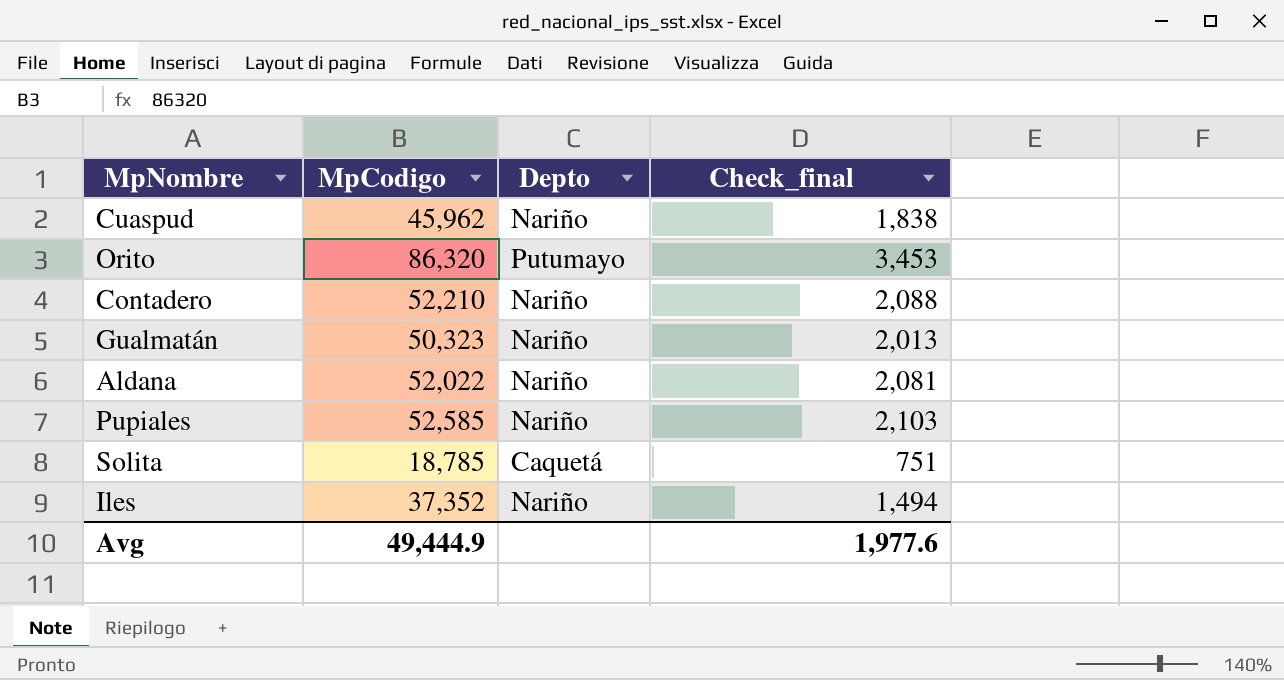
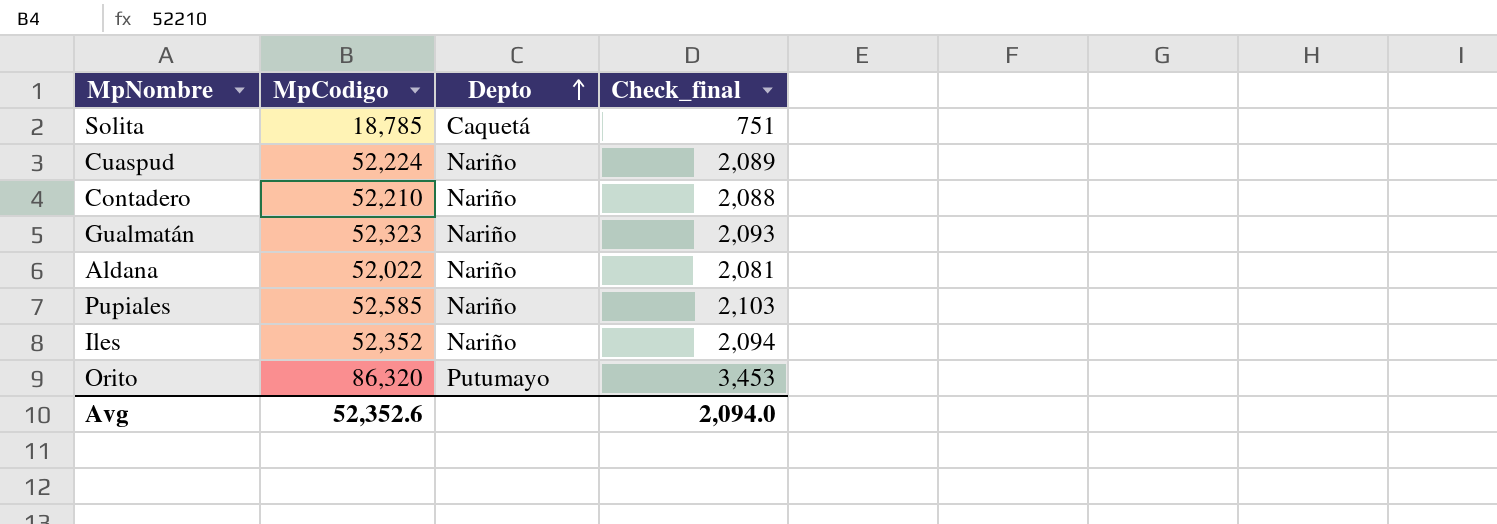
row order: none -> Depto ascending
Cuaspud | MpCodigo: 45,962 -> 52,224
Cuaspud | Check_final: 1,838 -> 2,089
Gualmatán | MpCodigo: 50,323 -> 52,323
Gualmatán | Check_final: 2,013 -> 2,093
Iles | MpCodigo: 37,352 -> 52,352
Iles | Check_final: 1,494 -> 2,094
Avg | MpCodigo: 49,444.9 -> 52,352.6
Avg | Check_final: 1,977.6 -> 2,094.0

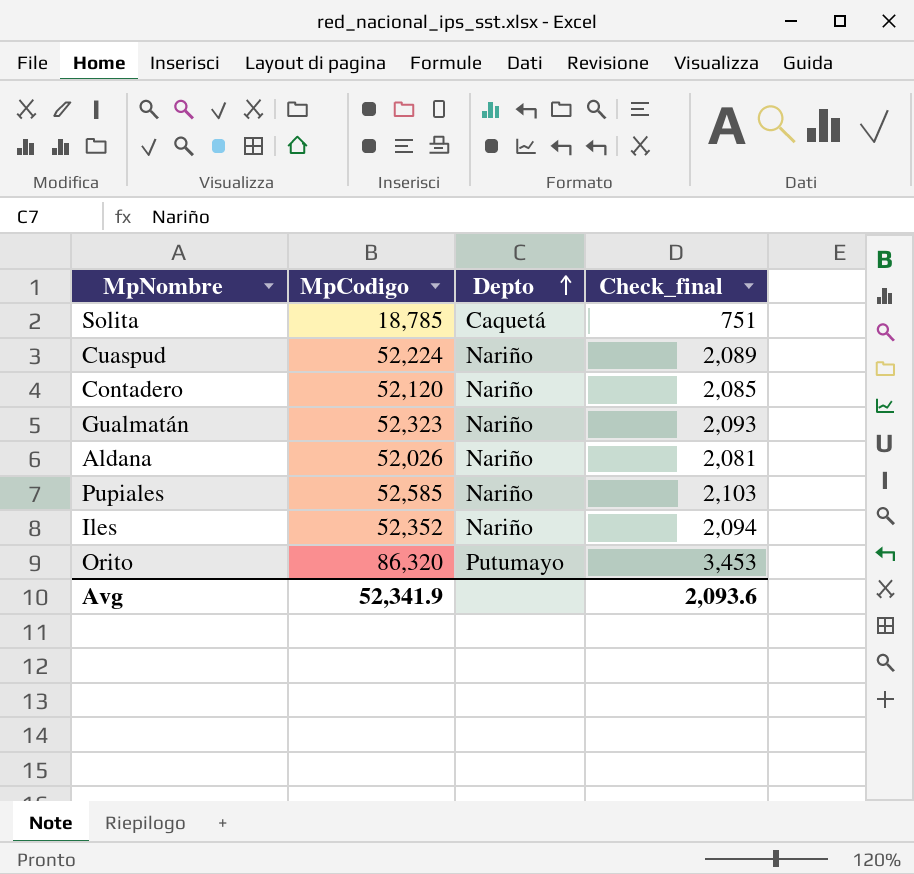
Contadero | MpCodigo: 52,210 -> 52,120
Contadero | Check_final: 2,088 -> 2,085
Aldana | MpCodigo: 52,022 -> 52,026
Avg | MpCodigo: 52,352.6 -> 52,341.9
Avg | Check_final: 2,094.0 -> 2,093.6

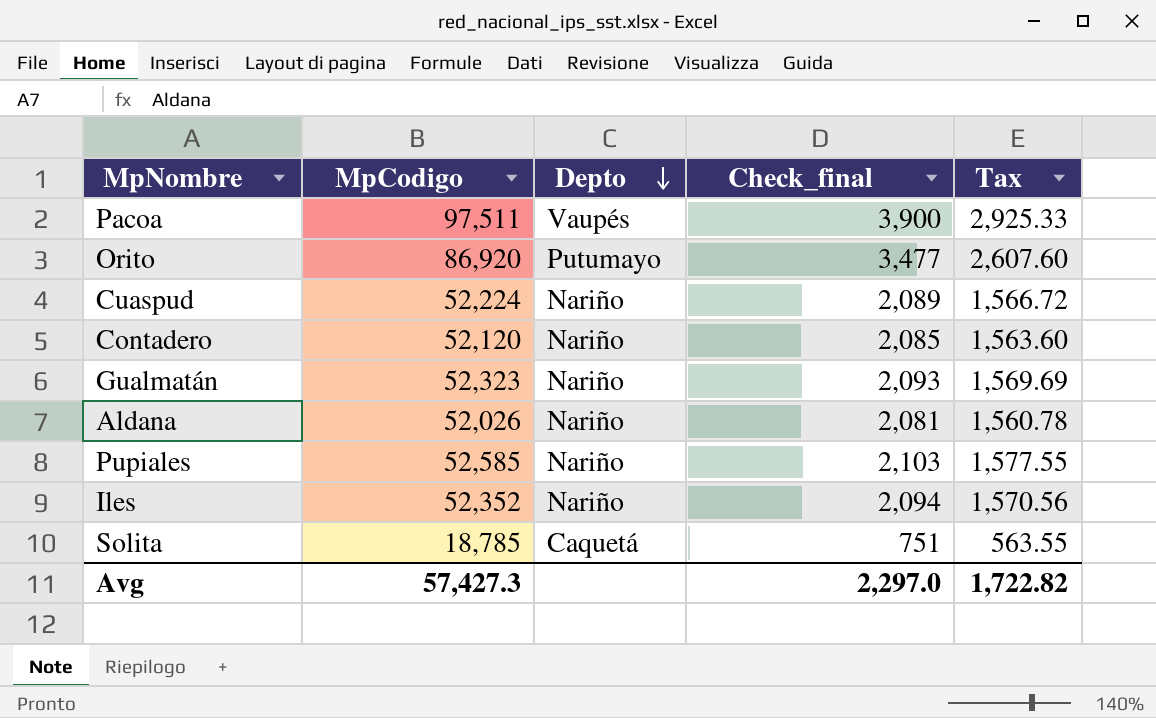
row order: Depto ascending -> Depto descending
column Tax | formula: none -> [MpCodigo] * 0.03
row Pacoa: none -> 97,511 | Vaupés | 3,900 | 2,925.33
Orito | MpCodigo: 86,320 -> 86,920
Orito | Check_final: 3,453 -> 3,477
Avg | MpCodigo: 52,341.9 -> 57,427.3
Avg | Check_final: 2,093.6 -> 2,297.0

